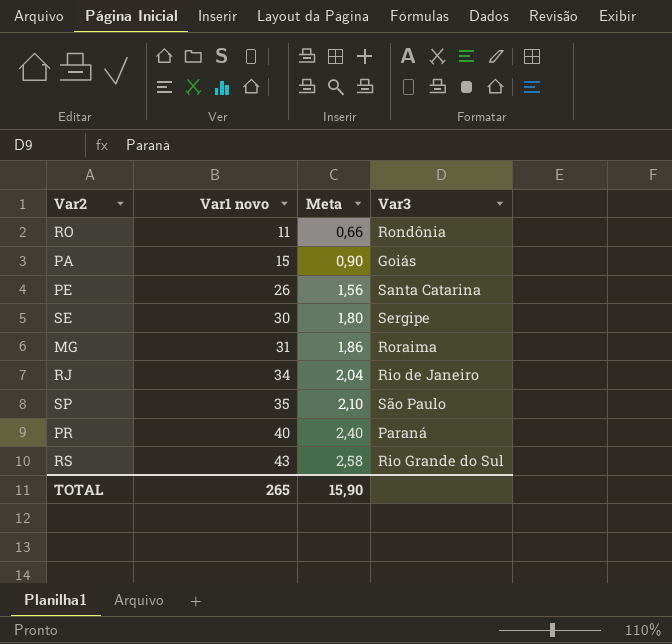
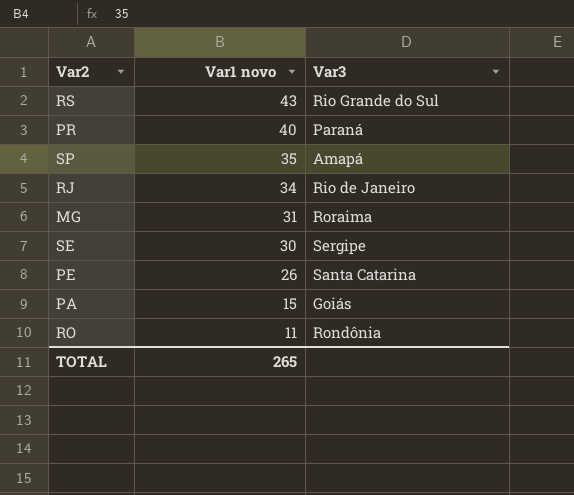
row order: Var1 novo ascending -> Var1 novo descending
column Meta | formula: [Var1 novo] * 0,06 -> none
SP | Var3: São Paulo -> Amapá

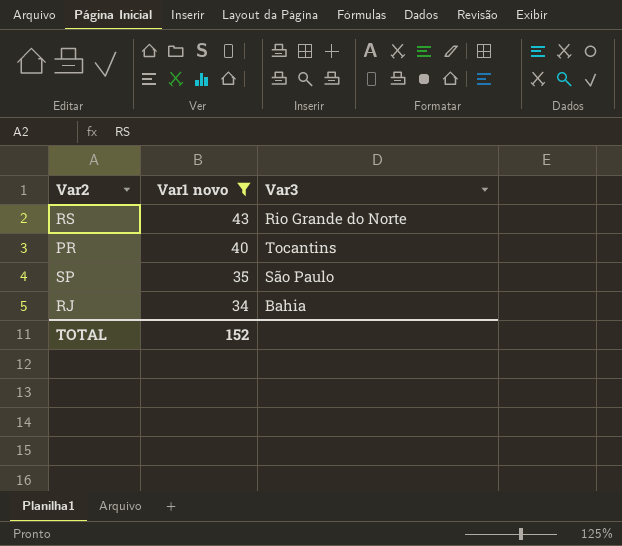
filter: none -> Var1 novo >= 34
RS | Var3: Rio Grande do Sul -> Rio Grande do Norte
PR | Var3: Paraná -> Tocantins
SP | Var3: Amapá -> São Paulo
RJ | Var3: Rio de Janeiro -> Bahia
TOTAL | Var1 novo: 265 -> 152

